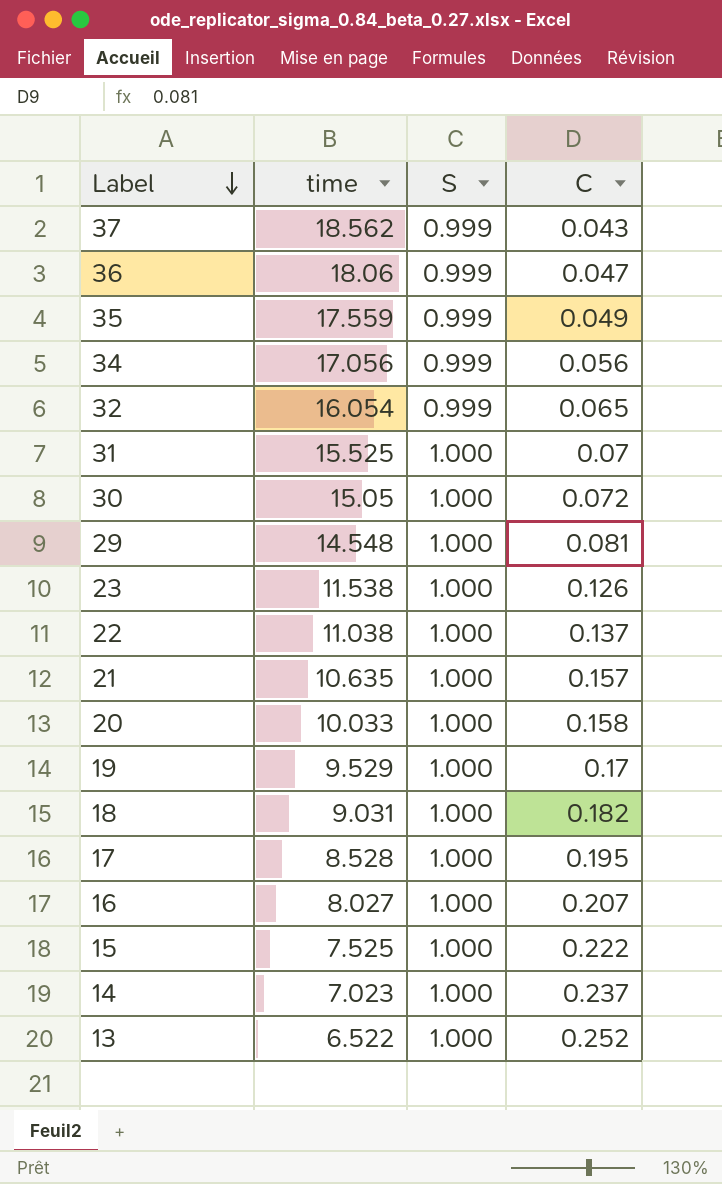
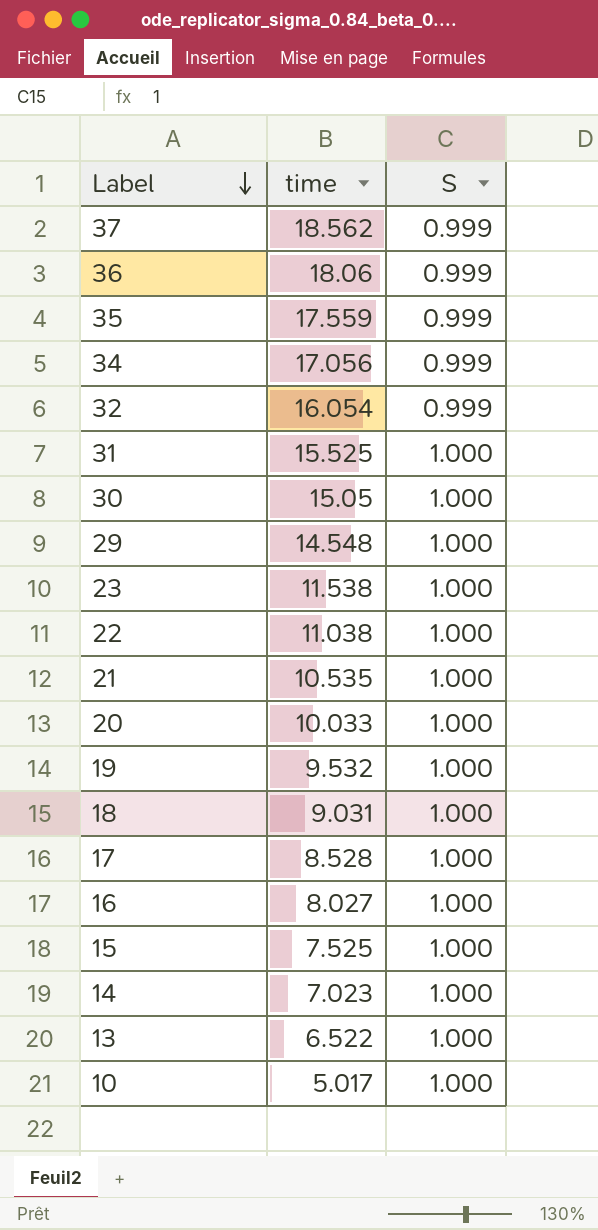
column C | position: 4 -> none
21 | time: 10.635 -> 10.535
19 | time: 9.529 -> 9.532
row 10: none -> 5.017 | 1.000

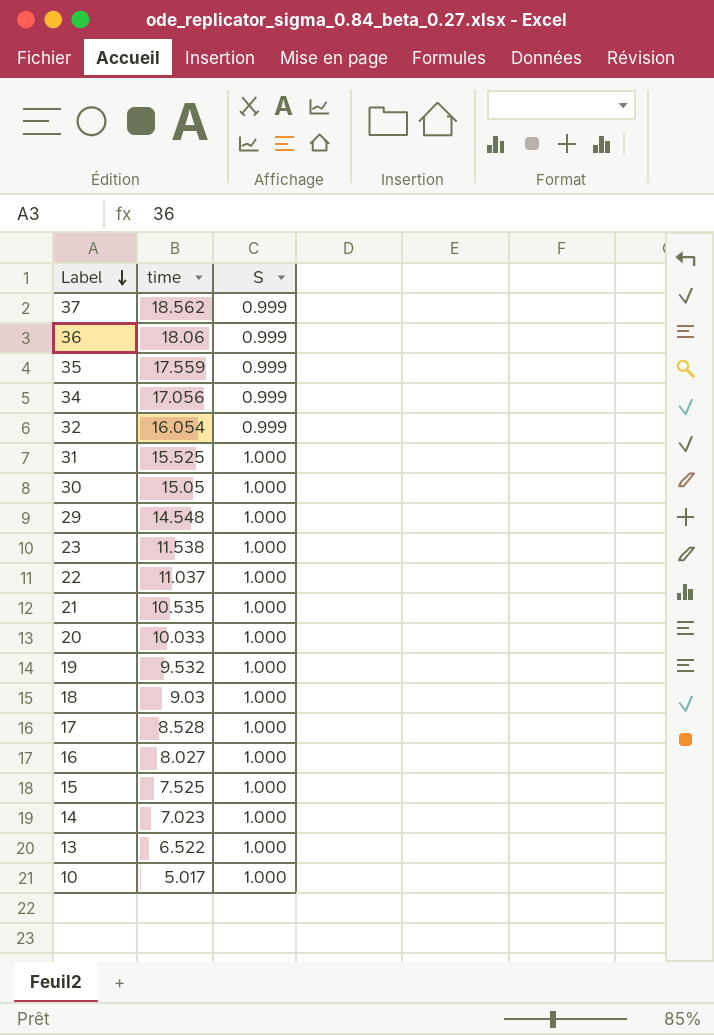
22 | time: 11.038 -> 11.037
18 | time: 9.031 -> 9.03

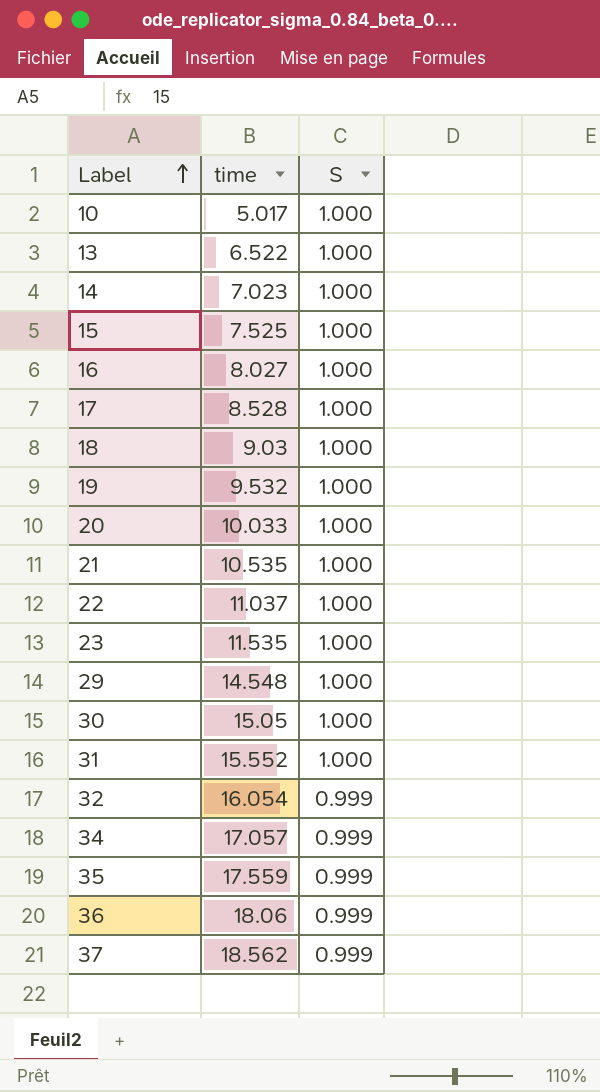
row order: Label descending -> Label ascending
23 | time: 11.538 -> 11.535
31 | time: 15.525 -> 15.552
34 | time: 17.056 -> 17.057

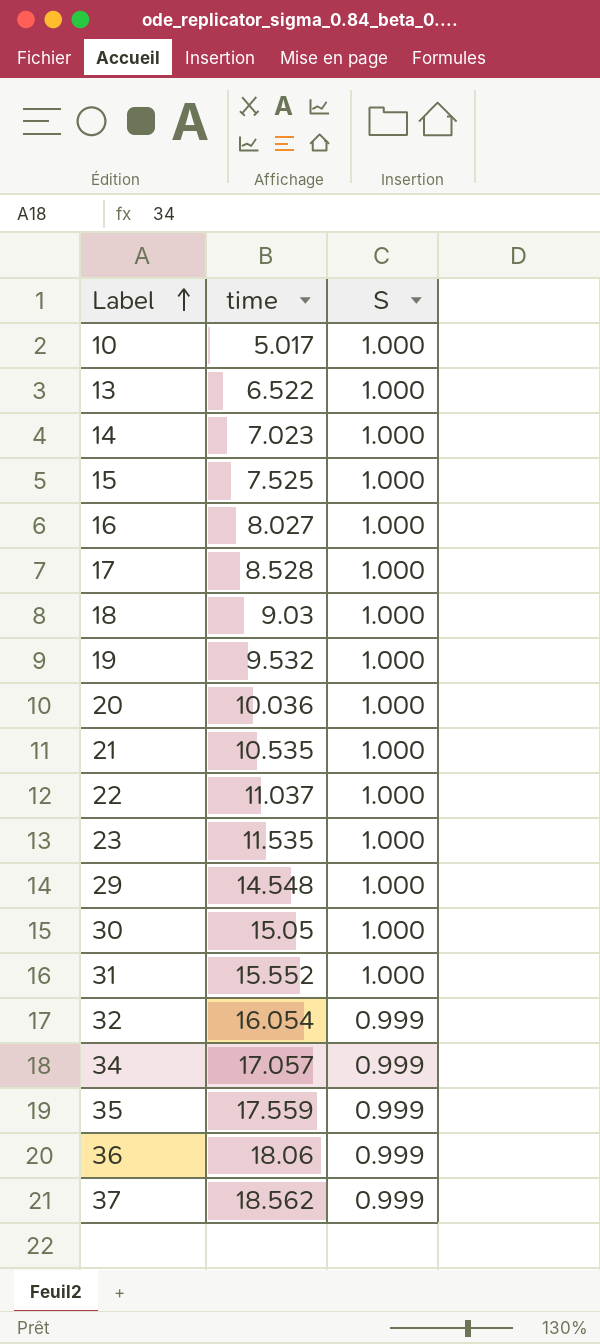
20 | time: 10.033 -> 10.036

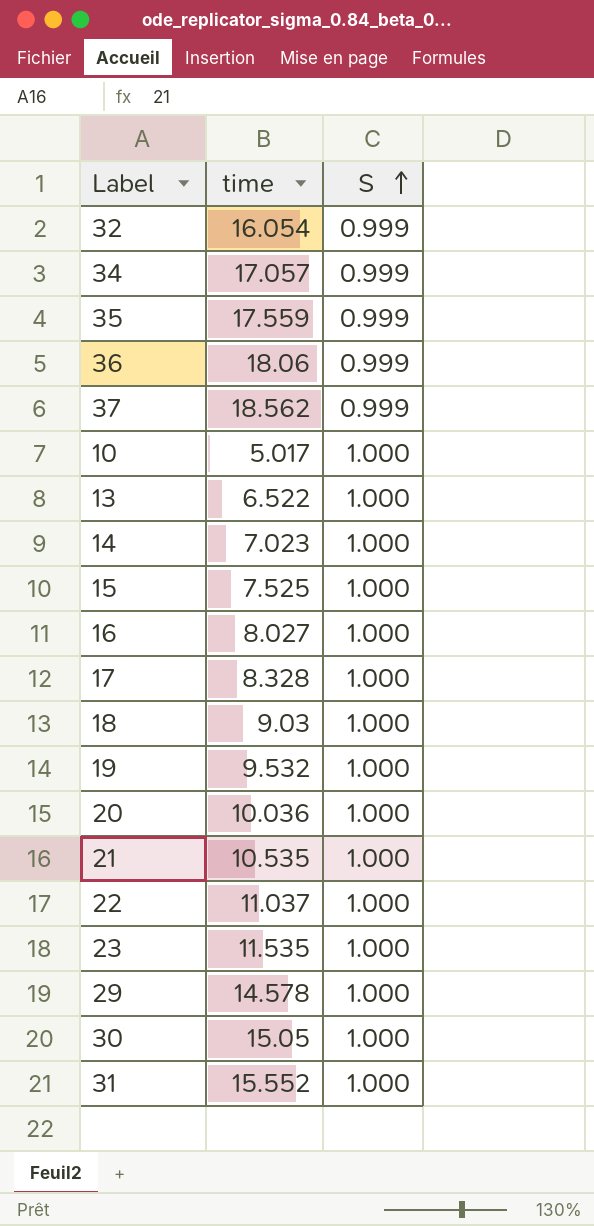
row order: Label ascending -> S ascending
17 | time: 8.528 -> 8.328
29 | time: 14.548 -> 14.578

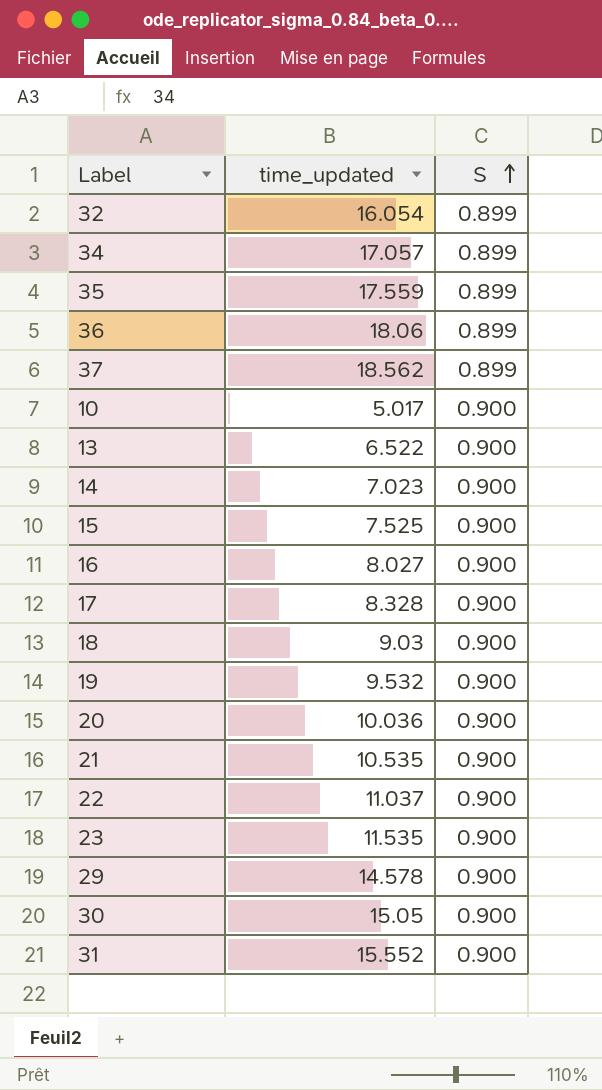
column name: time -> time_updated
32 | S: 0.999 -> 0.899
34 | S: 0.999 -> 0.899
35 | S: 0.999 -> 0.899
36 | S: 0.999 -> 0.899
37 | S: 0.999 -> 0.899
10 | S: 1.000 -> 0.900
13 | S: 1.000 -> 0.900
14 | S: 1.000 -> 0.900
15 | S: 1.000 -> 0.900
16 | S: 1.000 -> 0.900
17 | S: 1.000 -> 0.900
18 | S: 1.000 -> 0.900
19 | S: 1.000 -> 0.900
20 | S: 1.000 -> 0.900
21 | S: 1.000 -> 0.900
22 | S: 1.000 -> 0.900
23 | S: 1.000 -> 0.900
29 | S: 1.000 -> 0.900
30 | S: 1.000 -> 0.900
31 | S: 1.000 -> 0.900

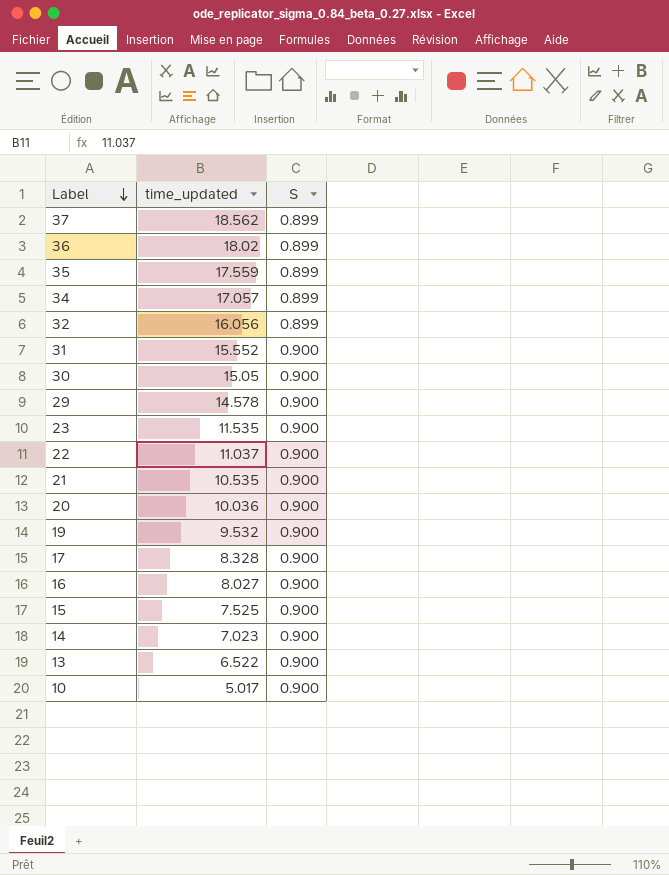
row order: S ascending -> Label descending
row 18: 9.03 | 0.900 -> none
36 | time_updated: 18.06 -> 18.02
32 | time_updated: 16.054 -> 16.056

